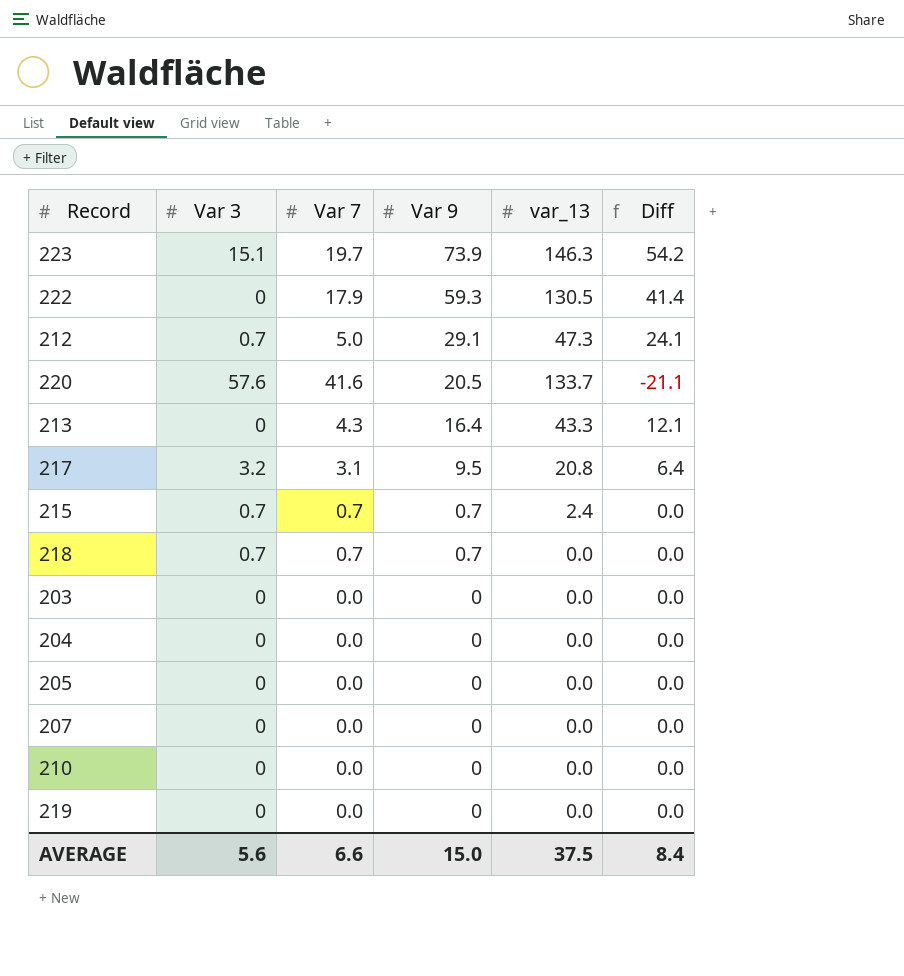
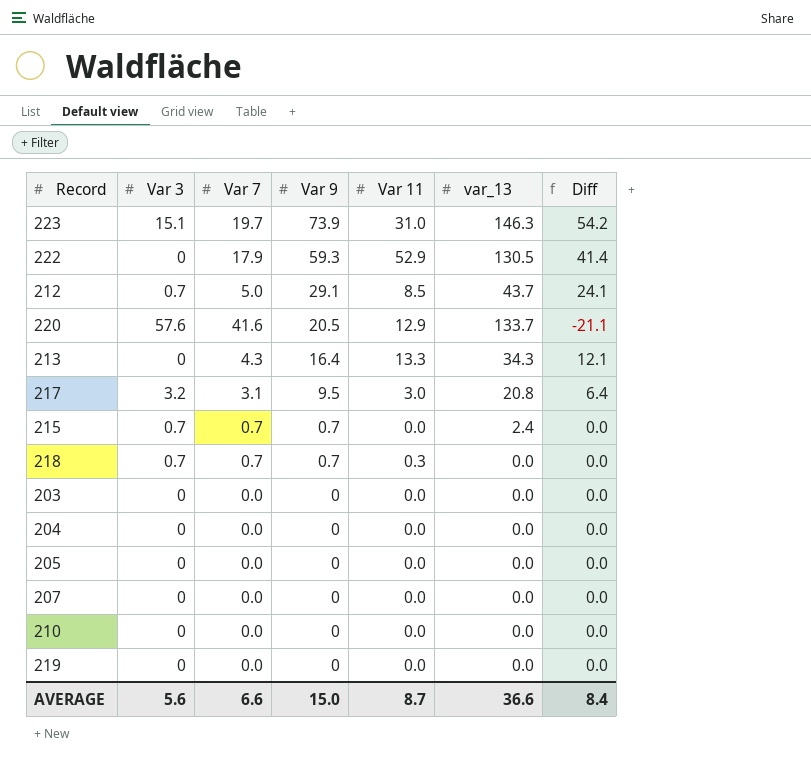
column Var 11 | position: none -> 5
212 | var_13: 47.3 -> 43.7
213 | var_13: 43.3 -> 34.3
AVERAGE | var_13: 37.5 -> 36.6

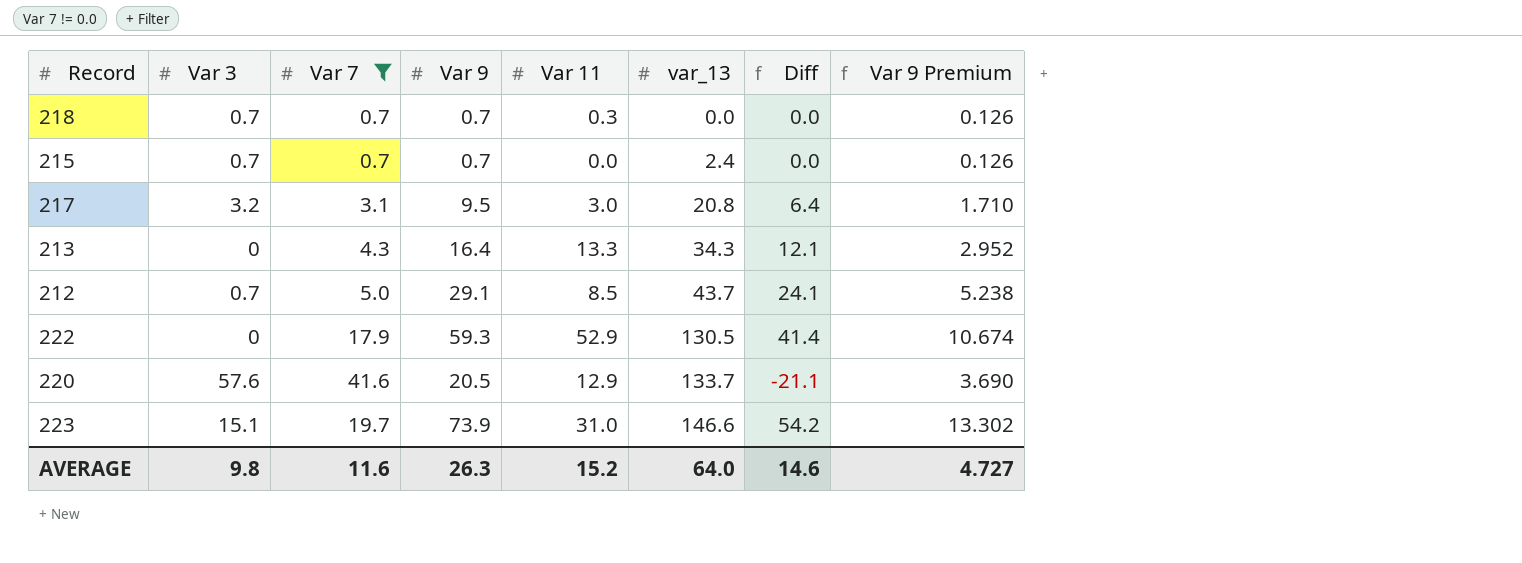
filter: none -> Var 7 != 0.0
row order: Var 9 descending -> var_13 ascending
column Var 9 Premium | formula: none -> [Var 9] * 0.18
223 | var_13: 146.3 -> 146.6
AVERAGE | Var 3: 5.6 -> 9.8
AVERAGE | Var 7: 6.6 -> 11.6
AVERAGE | Var 9: 15.0 -> 26.3
AVERAGE | Var 11: 8.7 -> 15.2
AVERAGE | var_13: 36.6 -> 64.0
AVERAGE | Diff: 8.4 -> 14.6

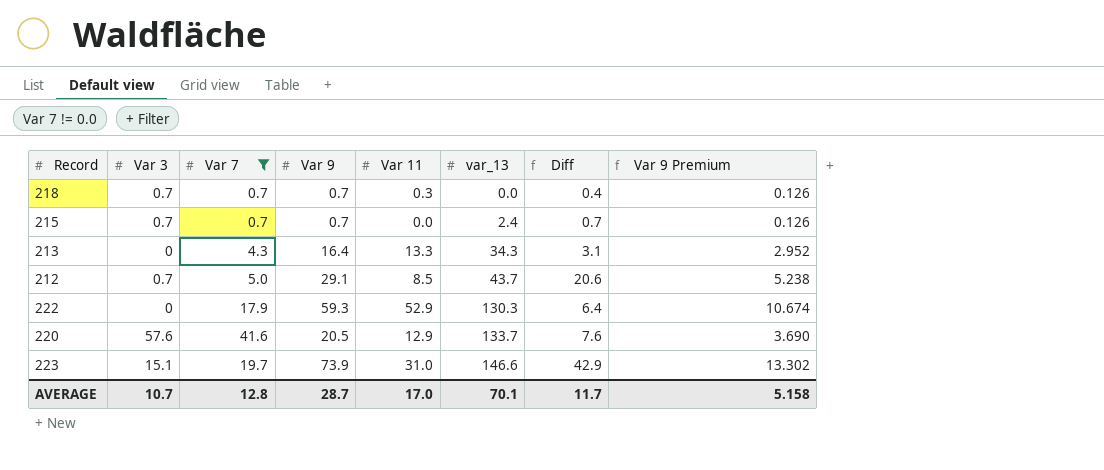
column Diff | formula: [Var 9] - [Var 7] -> [Var 9] - [Var 11]
row 217: 3.2 | 3.1 | 9.5 | 3.0 | 20.8 | 6.4 | 1.710 -> none
222 | var_13: 130.5 -> 130.3
AVERAGE | Var 3: 9.8 -> 10.7
AVERAGE | Var 7: 11.6 -> 12.8
AVERAGE | Var 9: 26.3 -> 28.7
AVERAGE | Var 11: 15.2 -> 17.0
AVERAGE | var_13: 64.0 -> 70.1
AVERAGE | Diff: 14.6 -> 11.7
AVERAGE | Var 9 Premium: 4.727 -> 5.158

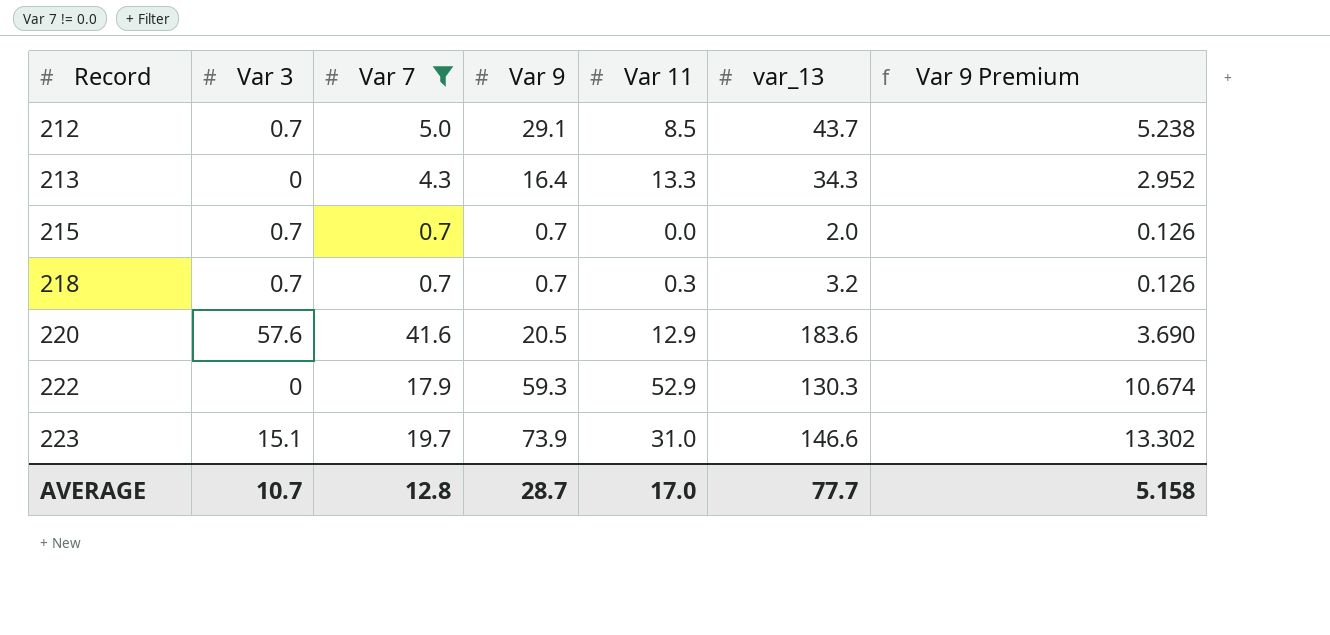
row order: var_13 ascending -> Record ascending
column Diff | formula: [Var 9] - [Var 11] -> none
215 | var_13: 2.4 -> 2.0
218 | var_13: 0.0 -> 3.2
220 | var_13: 133.7 -> 183.6
AVERAGE | var_13: 70.1 -> 77.7

